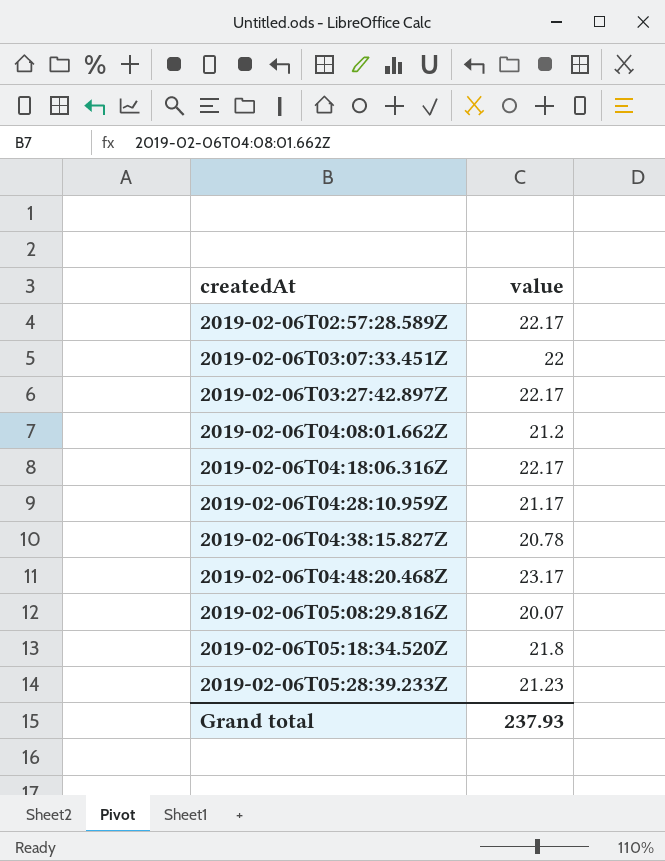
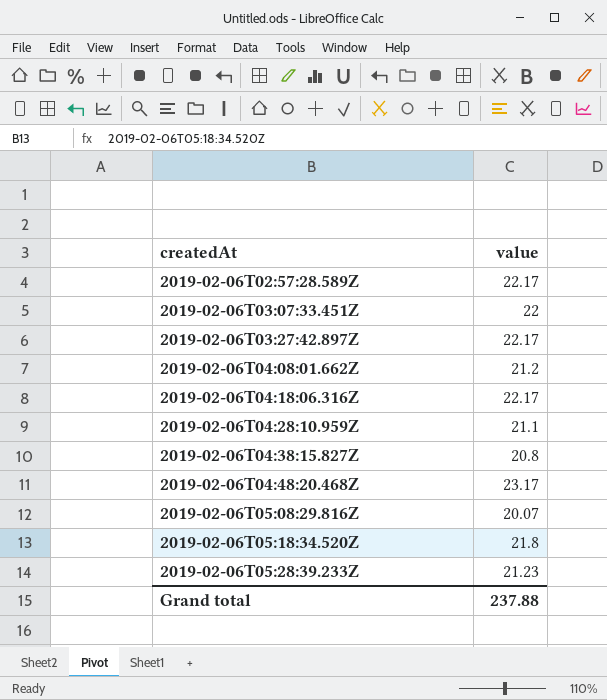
2019-02-06T04:28:10.959Z | value: 21.17 -> 21.1
2019-02-06T04:38:15.827Z | value: 20.78 -> 20.8
Grand total | value: 237.93 -> 237.88

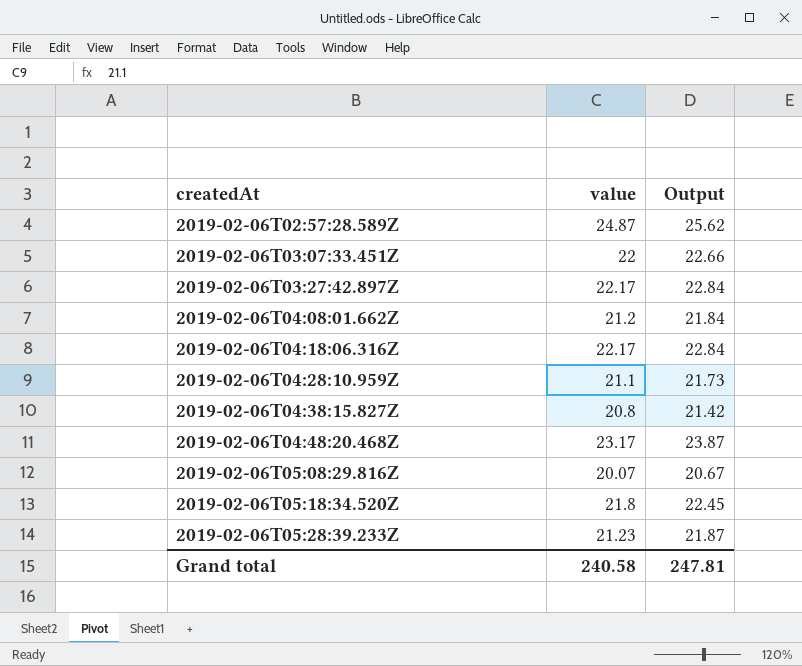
column Output | formula: none -> [value] * 1.03
2019-02-06T02:57:28.589Z | value: 22.17 -> 24.87
Grand total | value: 237.88 -> 240.58

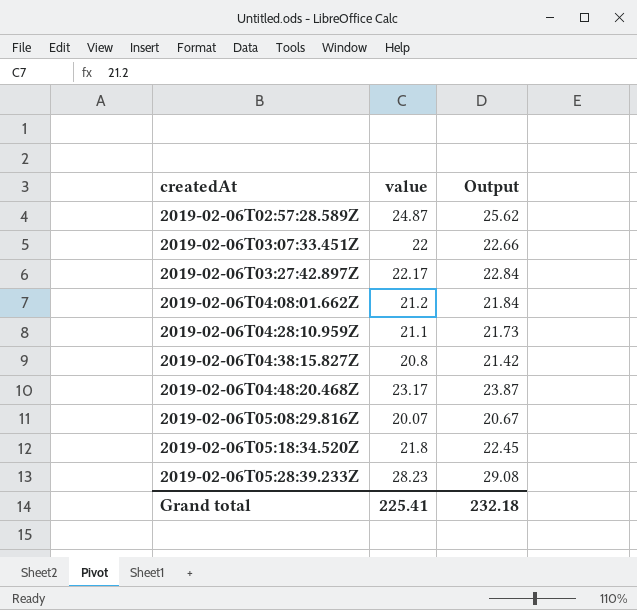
row 2019-02-06T04:18:06.316Z: 22.17 | 22.84 -> none
2019-02-06T05:28:39.233Z | value: 21.23 -> 28.23
2019-02-06T05:28:39.233Z | Output: 21.87 -> 29.08
Grand total | value: 240.58 -> 225.41
Grand total | Output: 247.81 -> 232.18

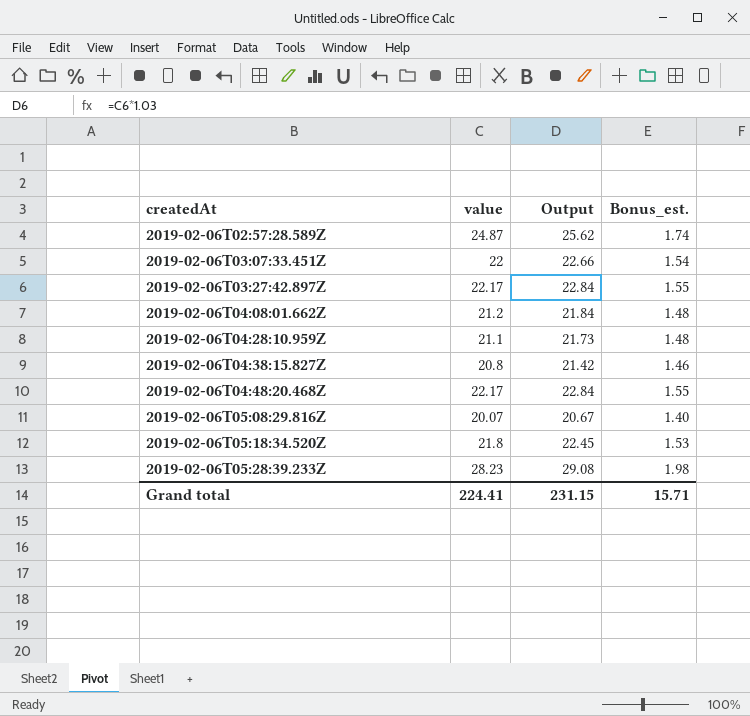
column Bonus_est. | formula: none -> [value] * 0.07
2019-02-06T04:48:20.468Z | value: 23.17 -> 22.17
2019-02-06T04:48:20.468Z | Output: 23.87 -> 22.84
Grand total | value: 225.41 -> 224.41
Grand total | Output: 232.18 -> 231.15

